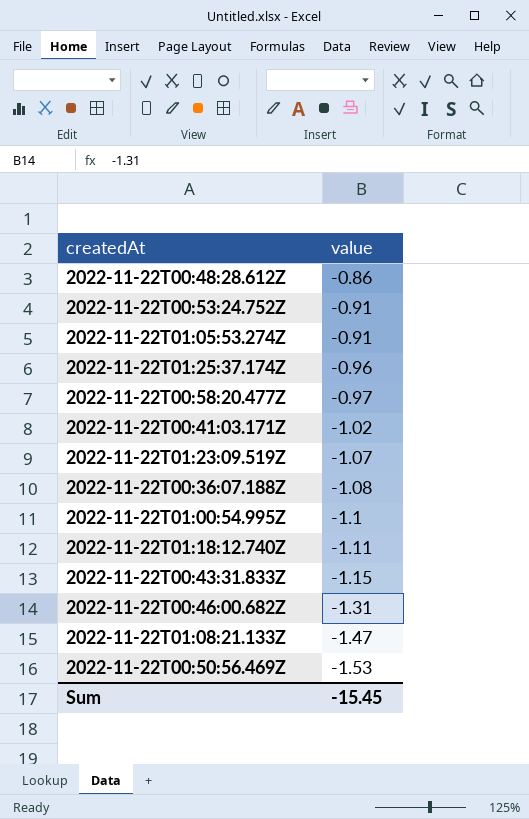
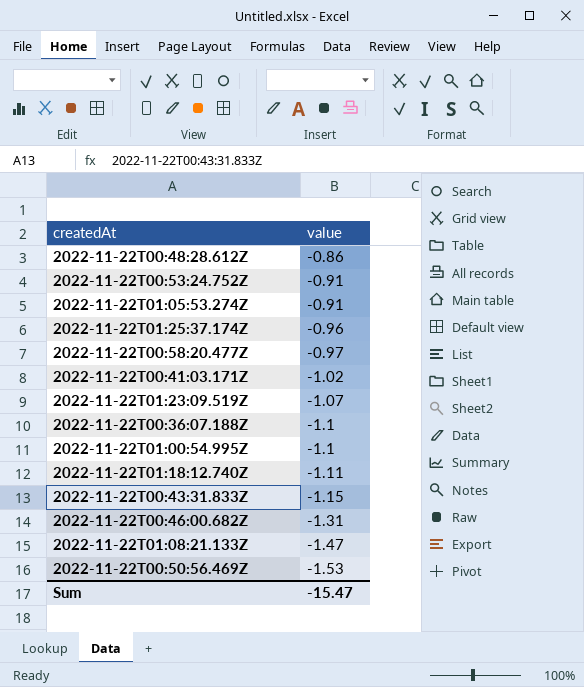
2022-11-22T00:36:07.188Z | value: -1.08 -> -1.1
Sum | value: -15.45 -> -15.47

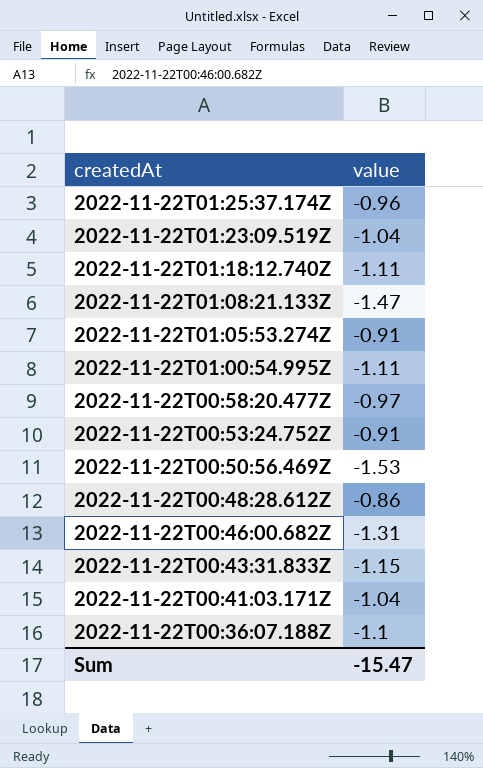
row order: value descending -> createdAt descending
2022-11-22T01:23:09.519Z | value: -1.07 -> -1.04
2022-11-22T01:00:54.995Z | value: -1.1 -> -1.11
2022-11-22T00:41:03.171Z | value: -1.02 -> -1.04

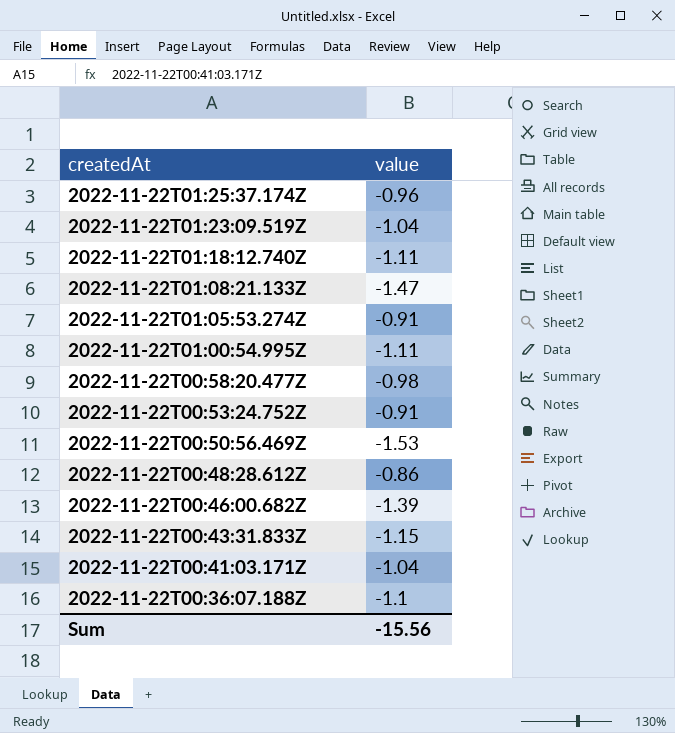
2022-11-22T00:58:20.477Z | value: -0.97 -> -0.98
2022-11-22T00:46:00.682Z | value: -1.31 -> -1.39
Sum | value: -15.47 -> -15.56

